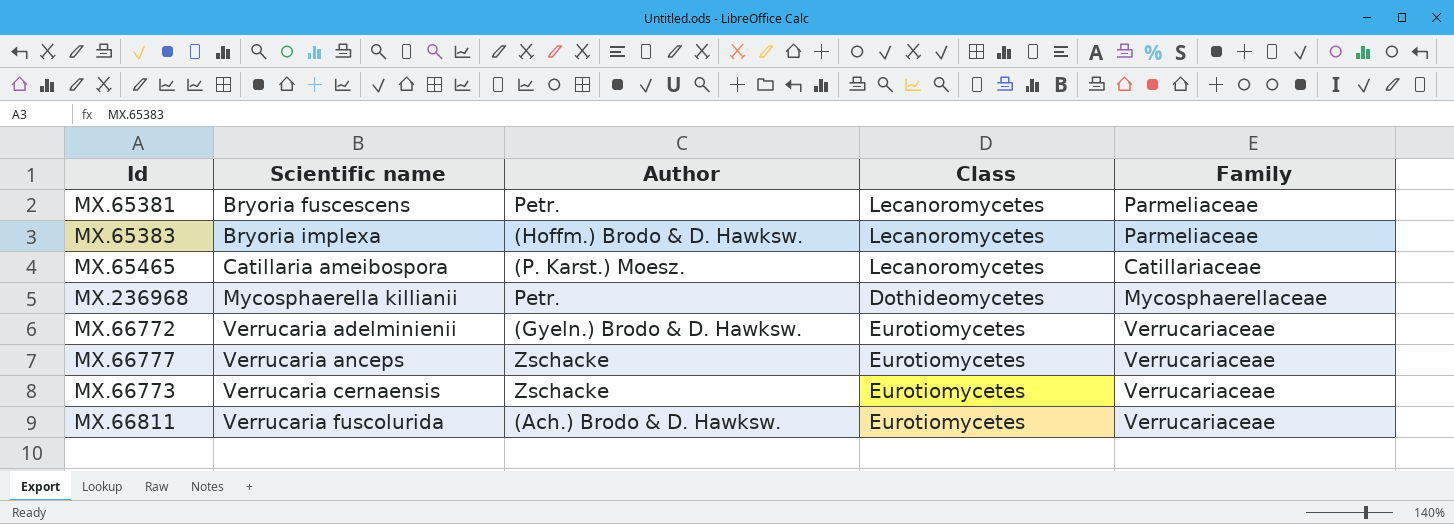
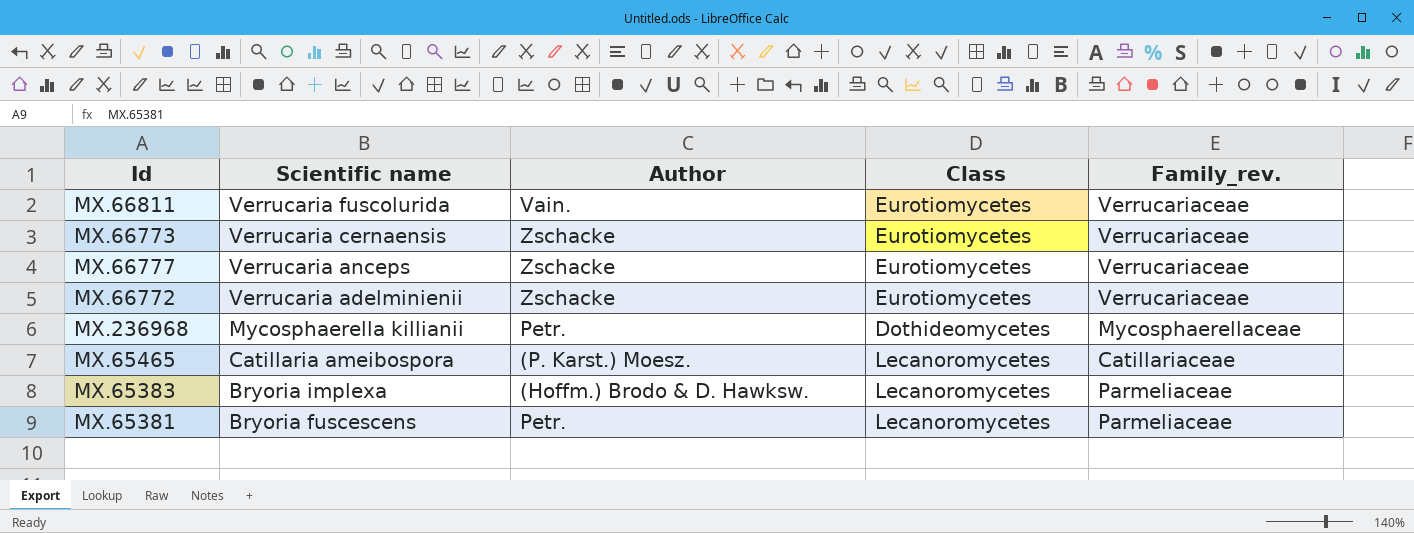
row order: Scientific name ascending -> Scientific name descending
column name: Family -> Family_rev.
MX.66811 | Author: (Ach.) Brodo & D. Hawksw. -> Vain.
MX.66772 | Author: (Gyeln.) Brodo & D. Hawksw. -> Zschacke

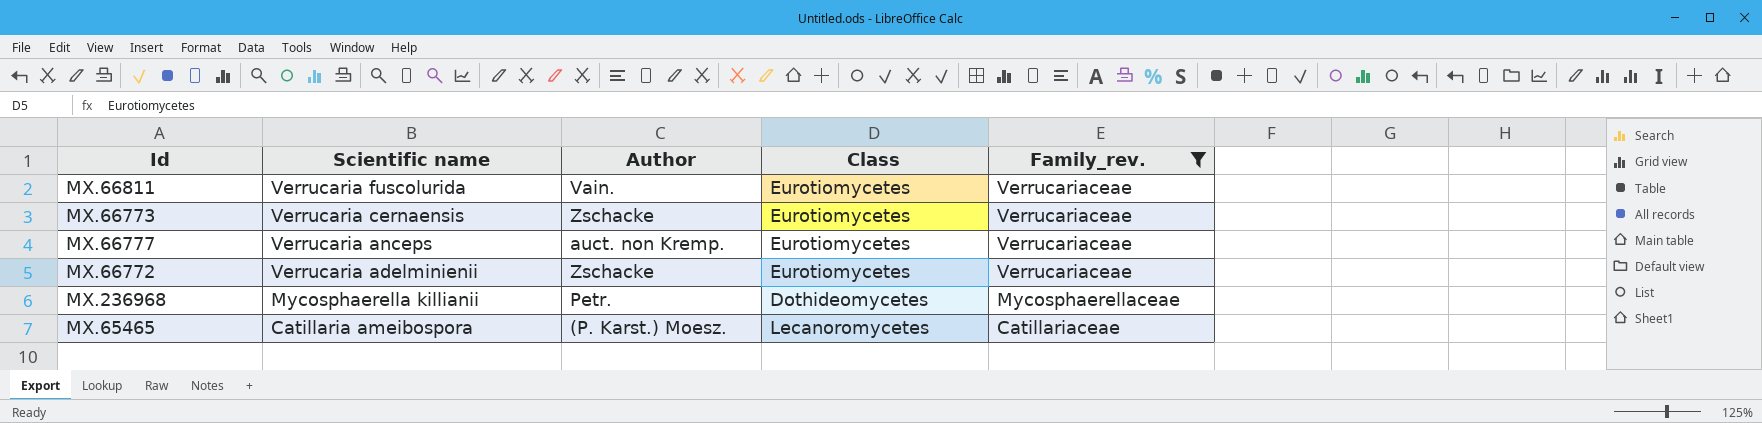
filter: none -> Family_rev. != Parmeliaceae
MX.66777 | Author: Zschacke -> auct. non Kremp.

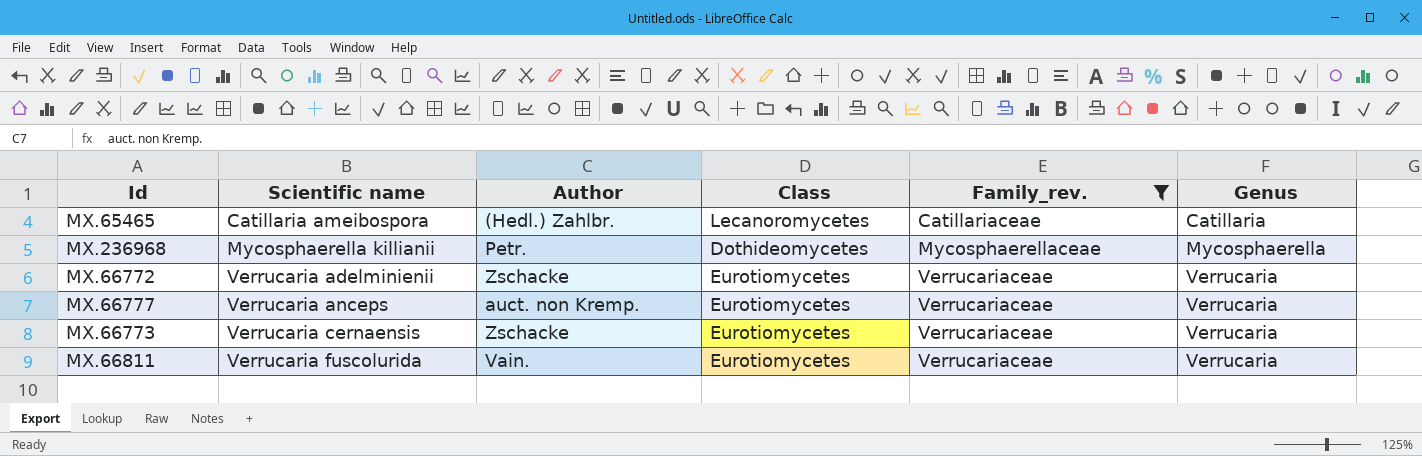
row order: Scientific name descending -> Scientific name ascending
column Genus | position: none -> 6
MX.65465 | Author: (P. Karst.) Moesz. -> (Hedl.) Zahlbr.

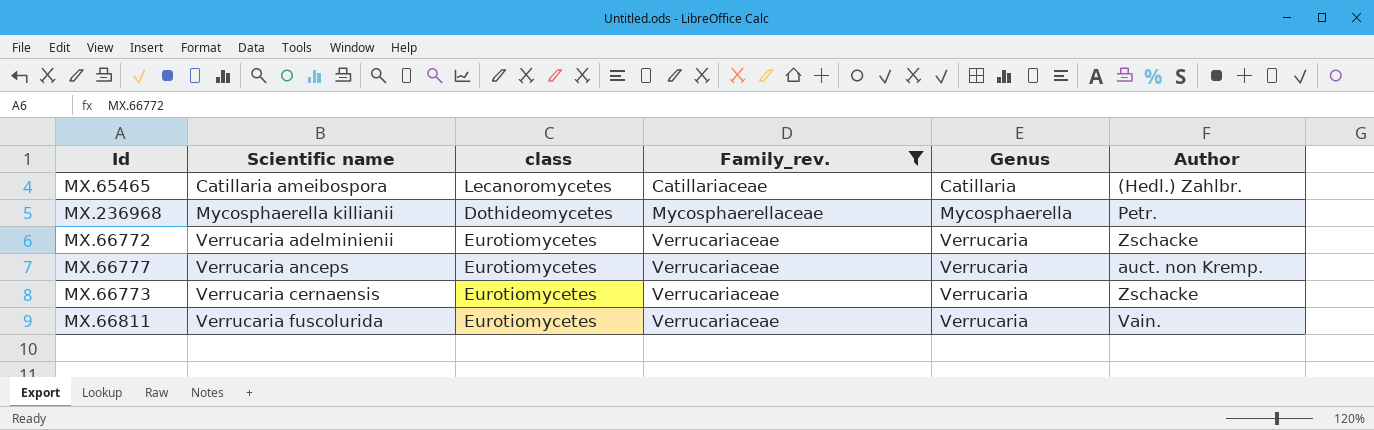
column name: Class -> class
column Author | position: 3 -> 6

